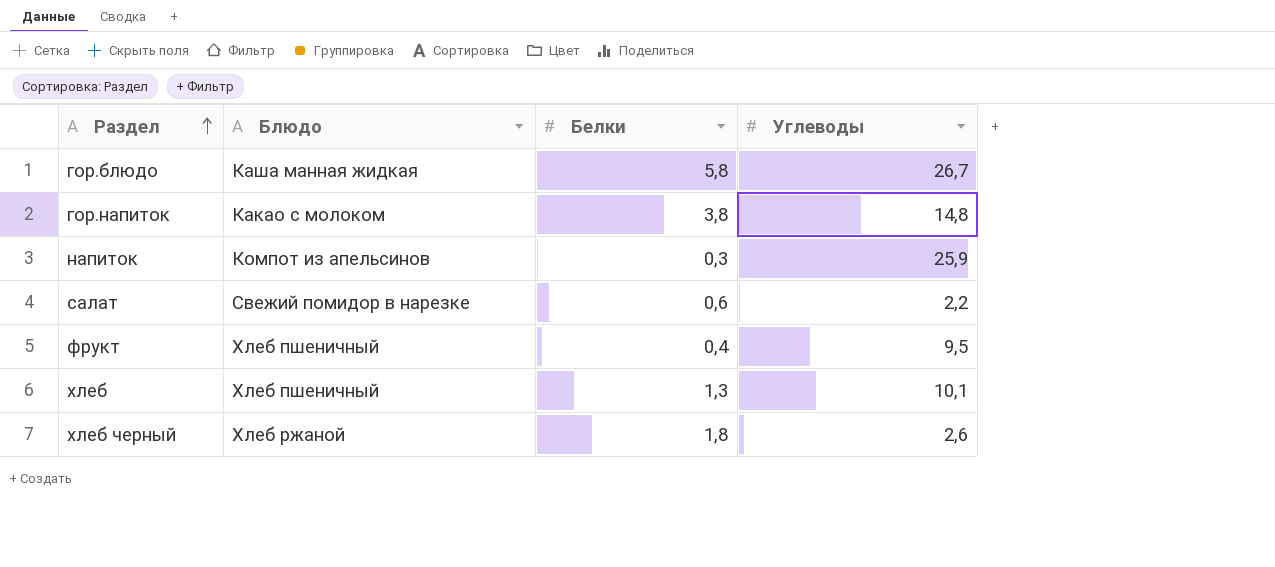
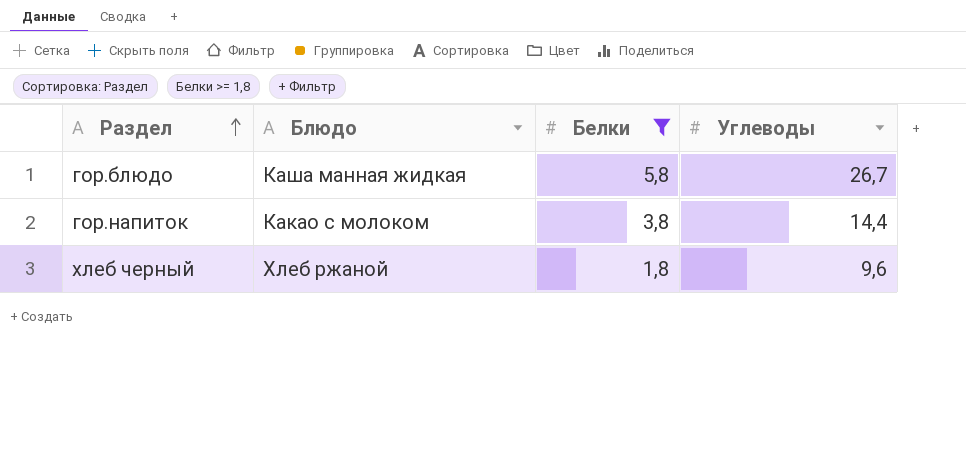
filter: none -> Белки >= 1,8
гор.напиток | Углеводы: 14,8 -> 14,4
хлеб черный | Углеводы: 2,6 -> 9,6

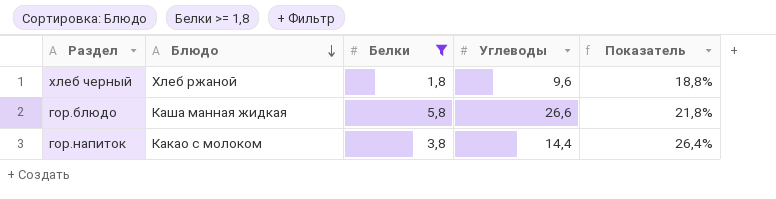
row order: Раздел ascending -> Блюдо descending
column Показатель | formula: none -> [Белки] / [Углеводы]
гор.блюдо | Углеводы: 26,7 -> 26,6

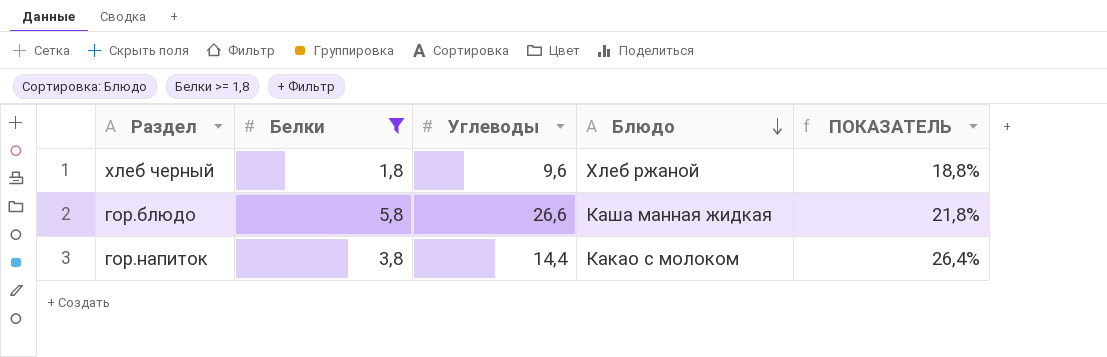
column Блюдо | position: 2 -> 4
column name: Показатель -> ПОКАЗАТЕЛЬ

